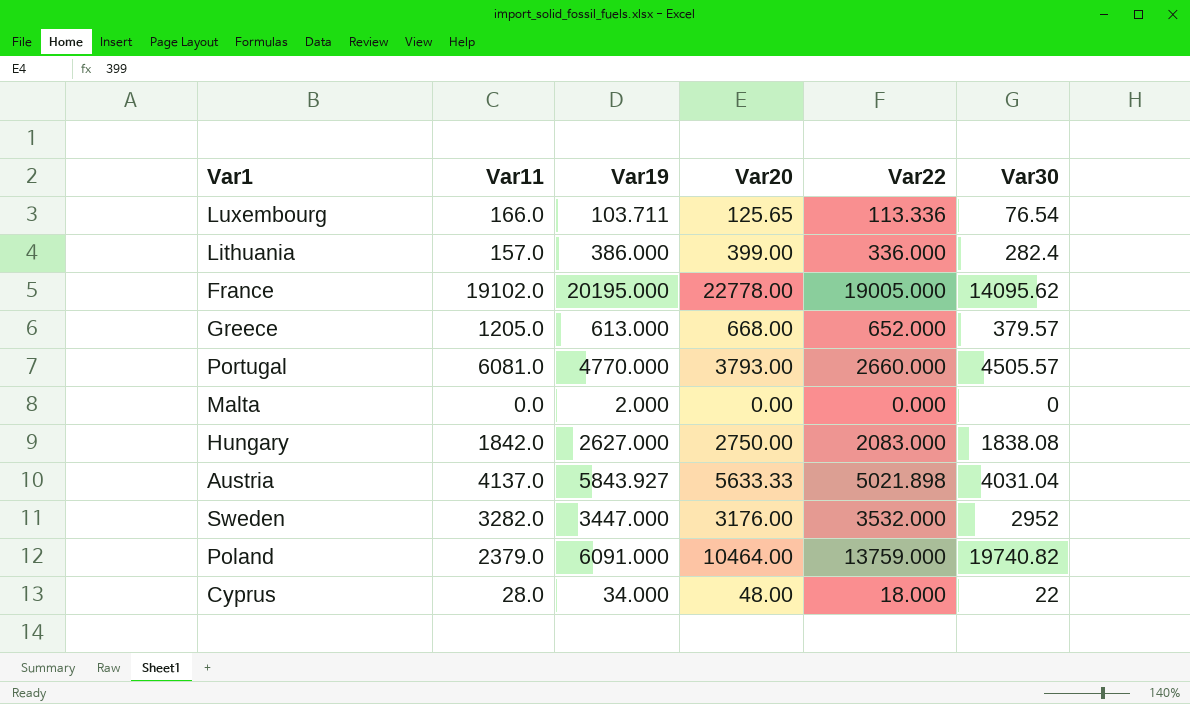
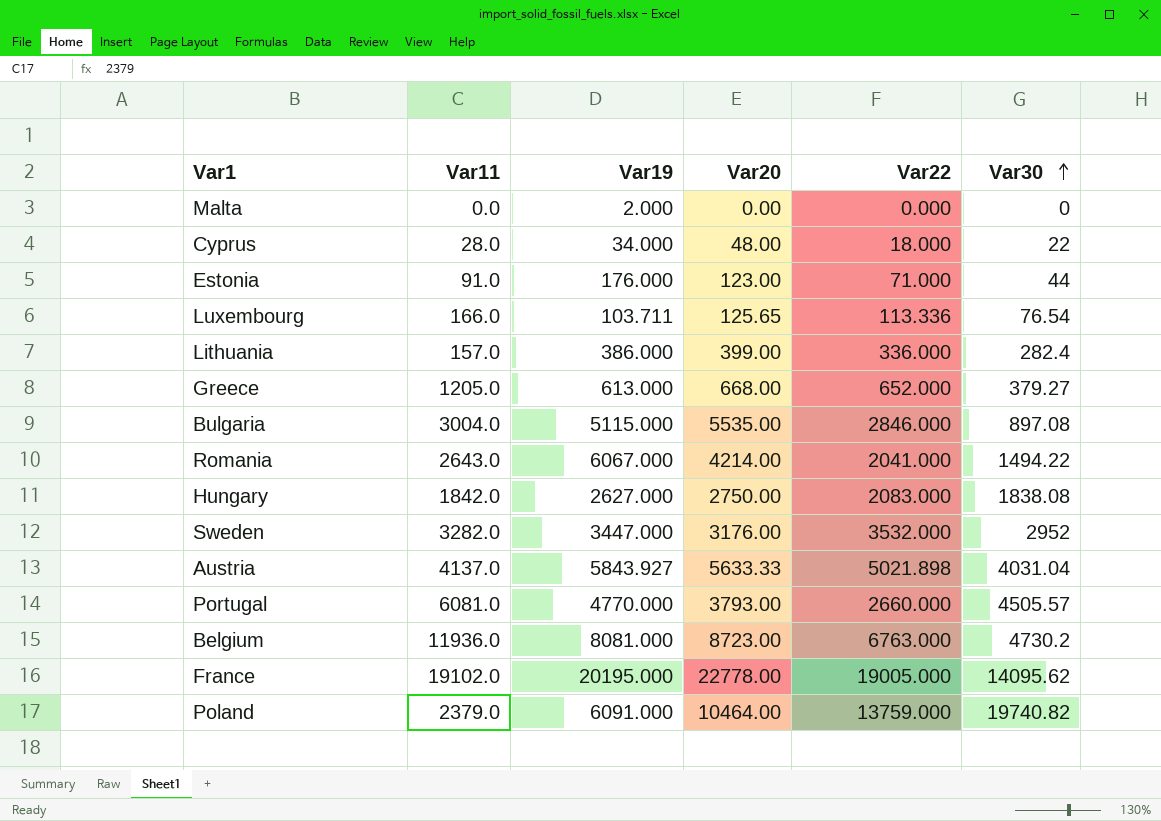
row order: none -> Var30 ascending
row Estonia: none -> 91.0 | 176.000 | 123.00 | 71.000 | 44
Greece | Var30: 379.57 -> 379.27
row Bulgaria: none -> 3004.0 | 5115.000 | 5535.00 | 2846.000 | 897.08
row Romania: none -> 2643.0 | 6067.000 | 4214.00 | 2041.000 | 1494.22
row Belgium: none -> 11936.0 | 8081.000 | 8723.00 | 6763.000 | 4730.2

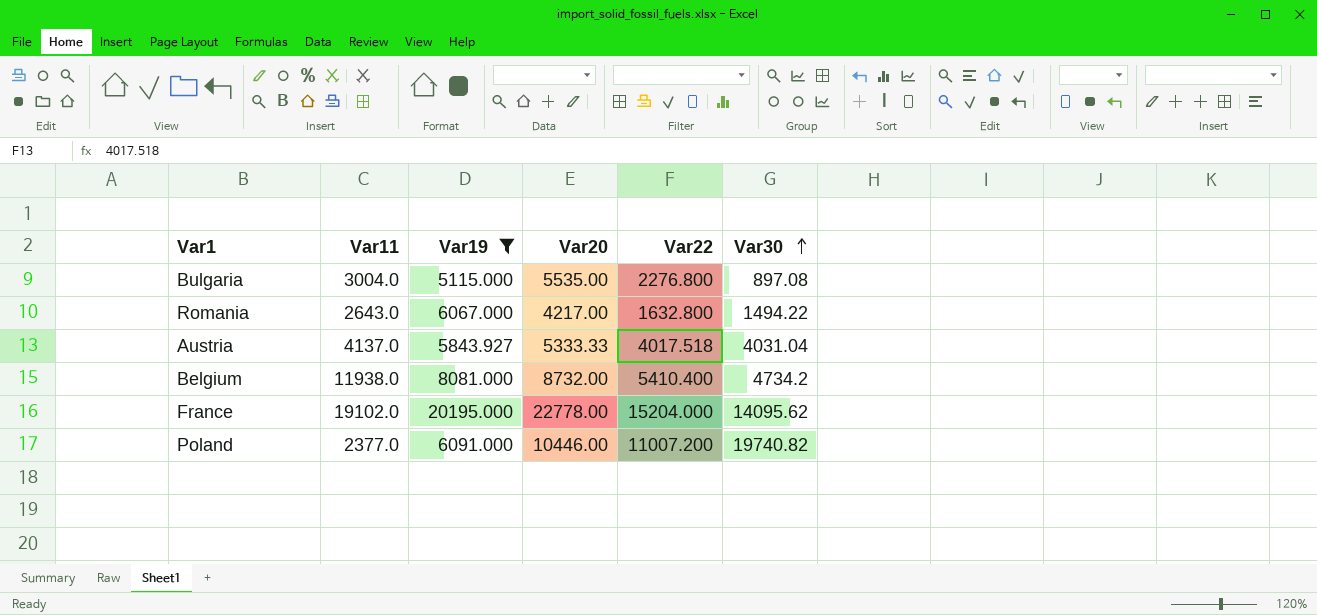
filter: none -> Var19 >= 5115.000
Bulgaria | Var22: 2846.000 -> 2276.800
Romania | Var20: 4214.00 -> 4217.00
Romania | Var22: 2041.000 -> 1632.800
Austria | Var20: 5633.33 -> 5333.33
Austria | Var22: 5021.898 -> 4017.518
Belgium | Var11: 11936.0 -> 11938.0
Belgium | Var20: 8723.00 -> 8732.00
Belgium | Var22: 6763.000 -> 5410.400
Belgium | Var30: 4730.2 -> 4734.2
France | Var22: 19005.000 -> 15204.000
Poland | Var11: 2379.0 -> 2377.0
Poland | Var20: 10464.00 -> 10446.00
Poland | Var22: 13759.000 -> 11007.200

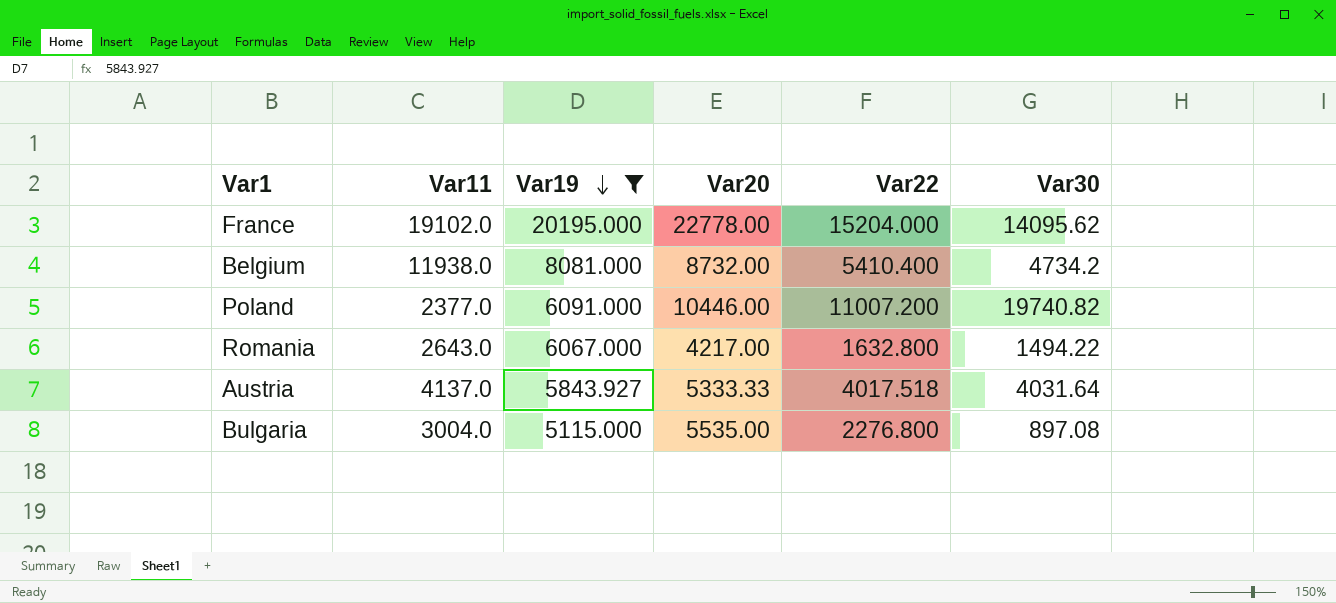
row order: Var30 ascending -> Var19 descending
Austria | Var30: 4031.04 -> 4031.64

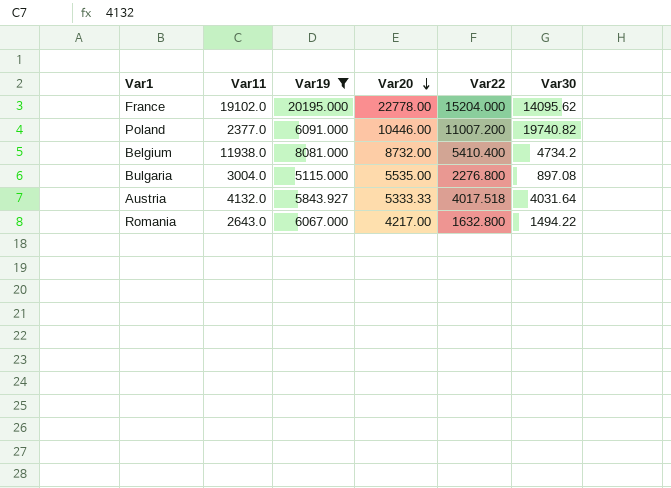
row order: Var19 descending -> Var20 descending
Austria | Var11: 4137.0 -> 4132.0

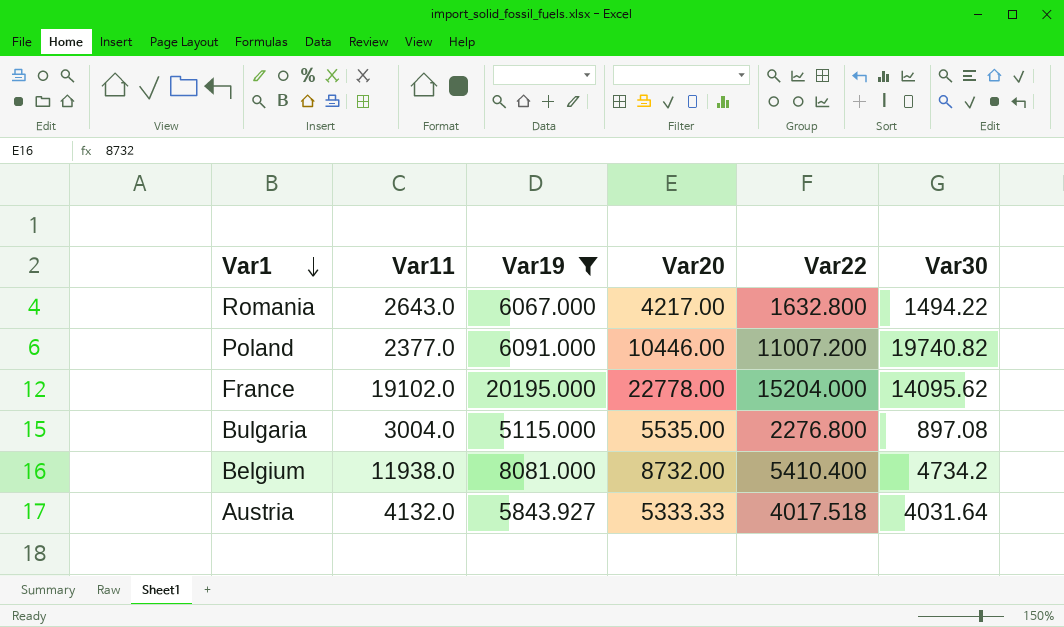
row order: Var20 descending -> Var1 descending

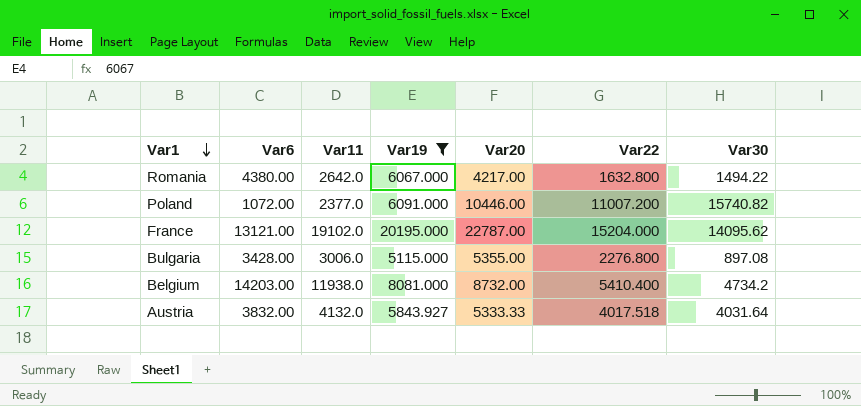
column Var6 | position: none -> 2
Romania | Var11: 2643.0 -> 2642.0
Poland | Var30: 19740.82 -> 15740.82
France | Var20: 22778.00 -> 22787.00
Bulgaria | Var11: 3004.0 -> 3006.0
Bulgaria | Var20: 5535.00 -> 5355.00

